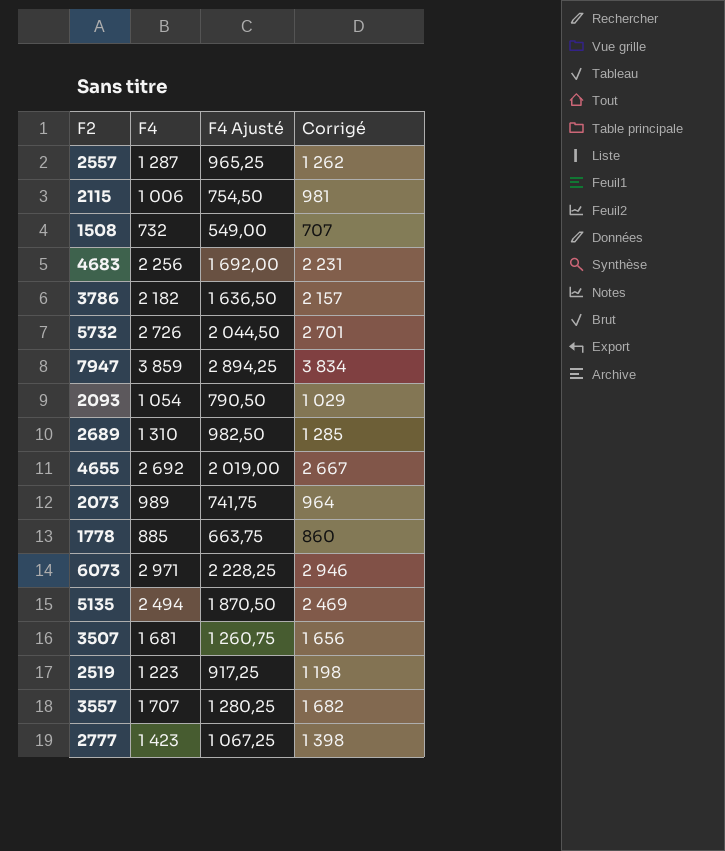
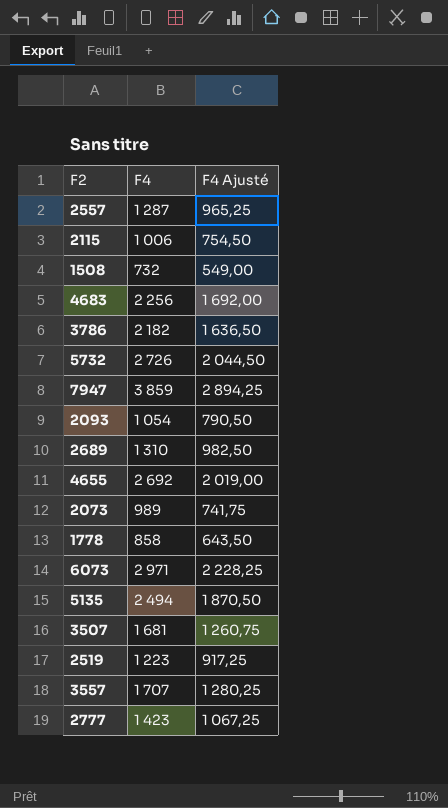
column Corrigé | formula: [F4] - 25 -> none
1778 | F4: 885 -> 858
1778 | F4 Ajusté: 663,75 -> 643,50

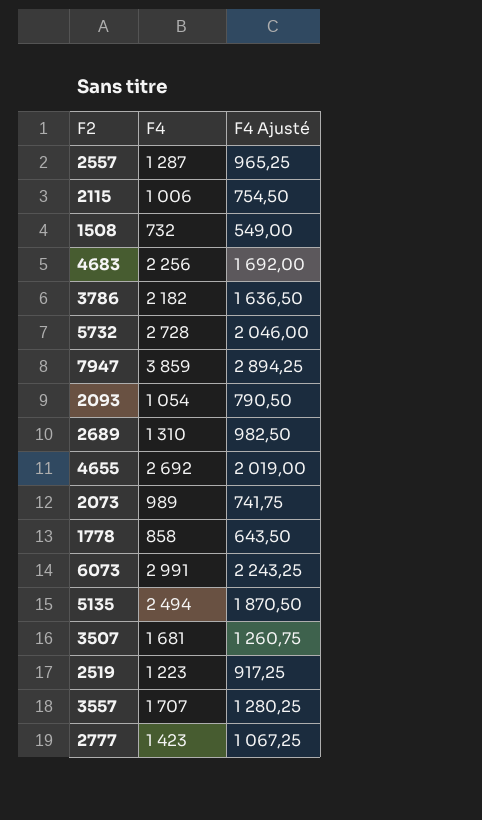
5732 | F4: 2 726 -> 2 728
5732 | F4 Ajusté: 2 044,50 -> 2 046,00
6073 | F4: 2 971 -> 2 991
6073 | F4 Ajusté: 2 228,25 -> 2 243,25

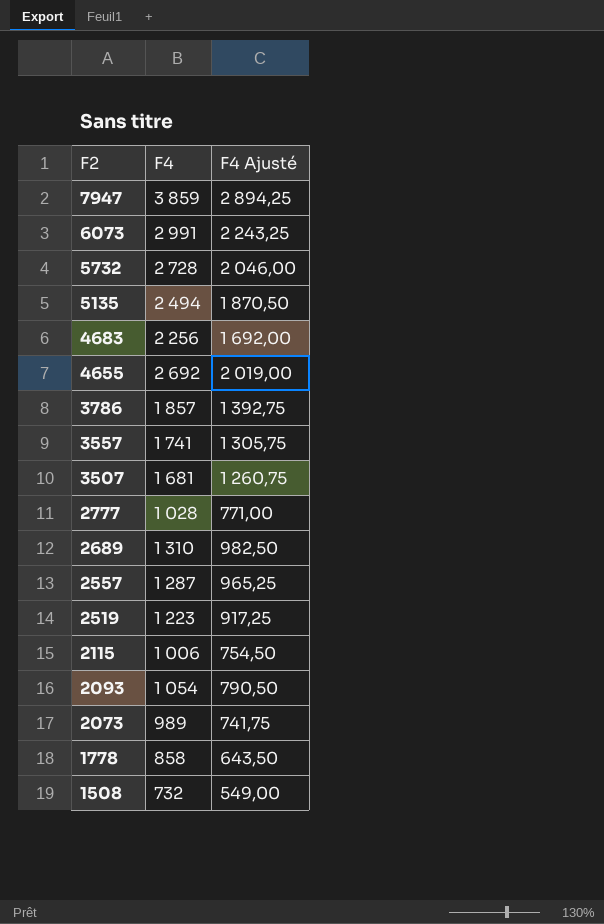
row order: none -> F2 descending
3786 | F4: 2 182 -> 1 857
3786 | F4 Ajusté: 1 636,50 -> 1 392,75
3557 | F4: 1 707 -> 1 741
3557 | F4 Ajusté: 1 280,25 -> 1 305,75
2777 | F4: 1 423 -> 1 028
2777 | F4 Ajusté: 1 067,25 -> 771,00

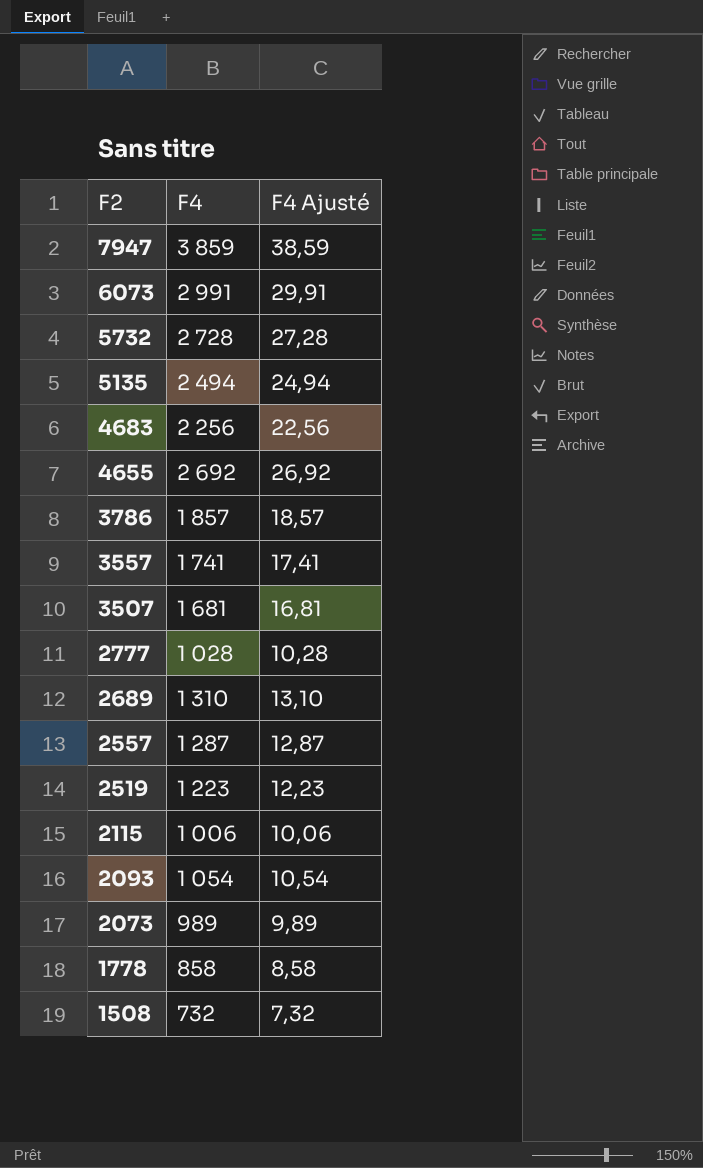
column F4 Ajusté | formula: [F4] * 0,75 -> [F4] * 0,01

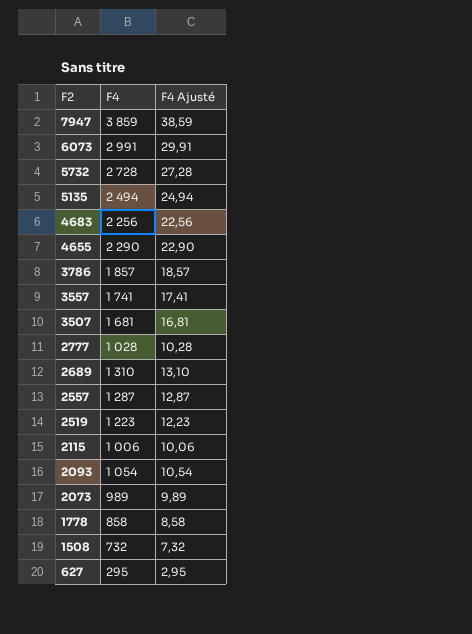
4655 | F4: 2 692 -> 2 290
4655 | F4 Ajusté: 26,92 -> 22,90
row 627: none -> 295 | 2,95

